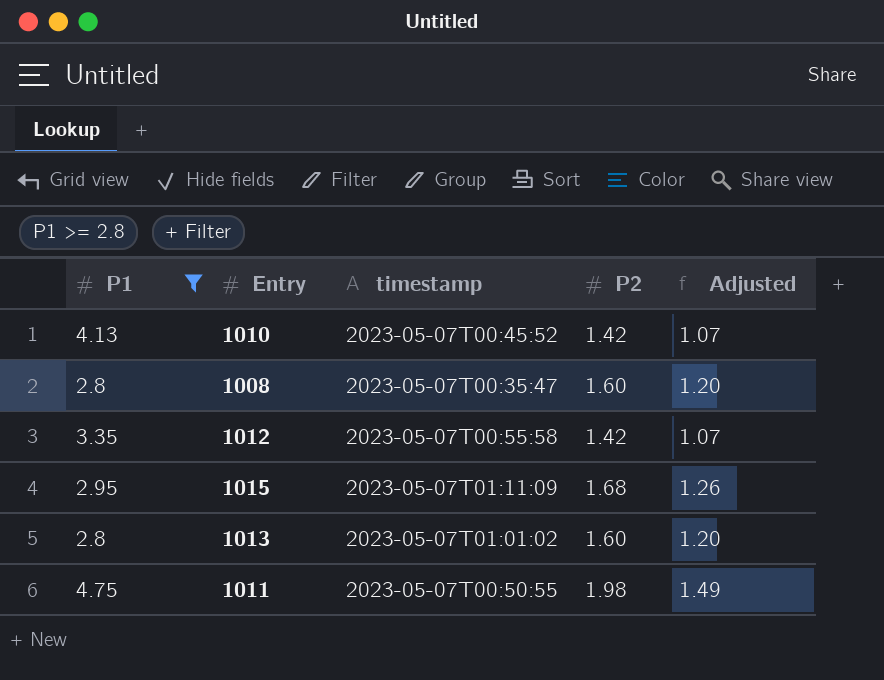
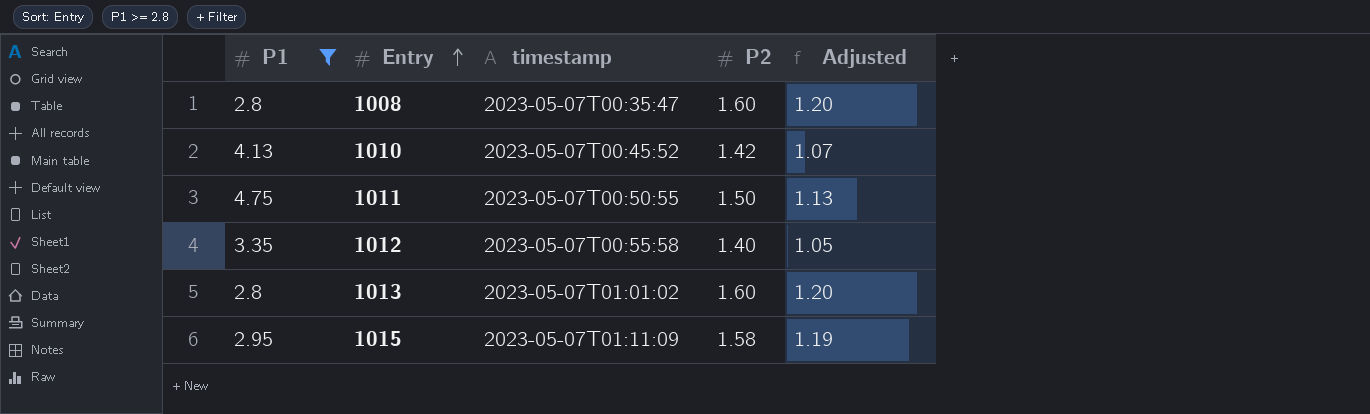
row order: none -> Entry ascending
1011 | P2: 1.98 -> 1.50
1011 | Adjusted: 1.49 -> 1.13
1012 | P2: 1.42 -> 1.40
1012 | Adjusted: 1.07 -> 1.05
1015 | P2: 1.68 -> 1.58
1015 | Adjusted: 1.26 -> 1.19

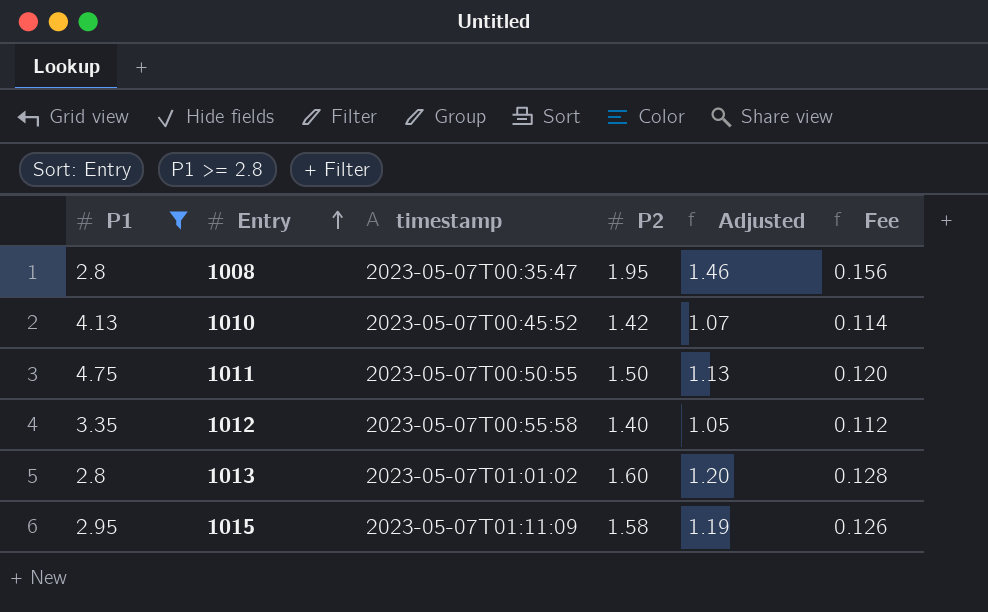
column Fee | formula: none -> [P2] * 0.08
1008 | P2: 1.60 -> 1.95
1008 | Adjusted: 1.20 -> 1.46

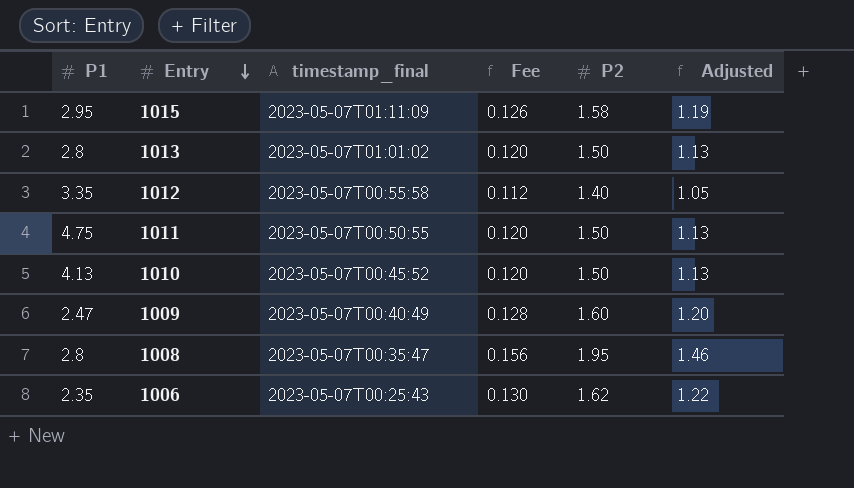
filter: P1 >= 2.8 -> none
row order: Entry ascending -> Entry descending
column name: timestamp -> timestamp_final
column Fee | position: 6 -> 4
1013 | Fee: 0.128 -> 0.120
1013 | P2: 1.60 -> 1.50
1013 | Adjusted: 1.20 -> 1.13
1010 | Fee: 0.114 -> 0.120
1010 | P2: 1.42 -> 1.50
1010 | Adjusted: 1.07 -> 1.13

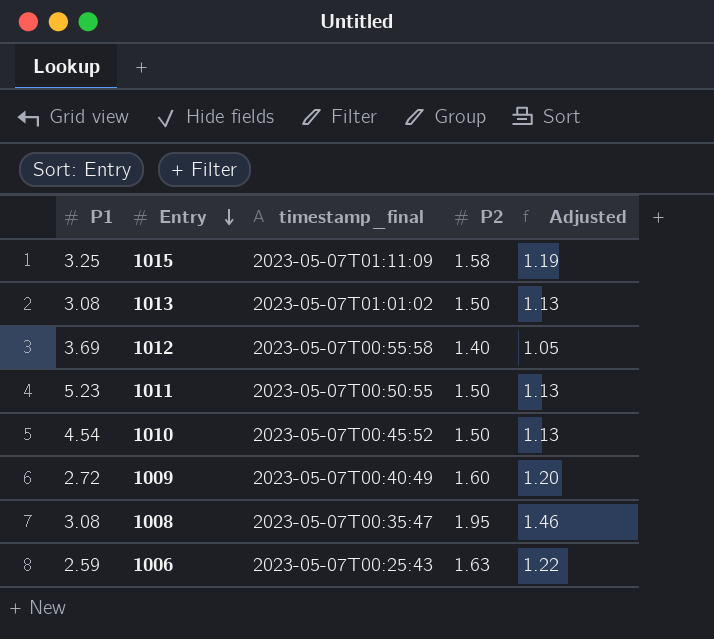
column Fee | formula: [P2] * 0.08 -> none
1015 | P1: 2.95 -> 3.25
1013 | P1: 2.8 -> 3.08
1012 | P1: 3.35 -> 3.69
1011 | P1: 4.75 -> 5.23
1010 | P1: 4.13 -> 4.54
1009 | P1: 2.47 -> 2.72
1008 | P1: 2.8 -> 3.08
1006 | P1: 2.35 -> 2.59
1006 | P2: 1.62 -> 1.63

